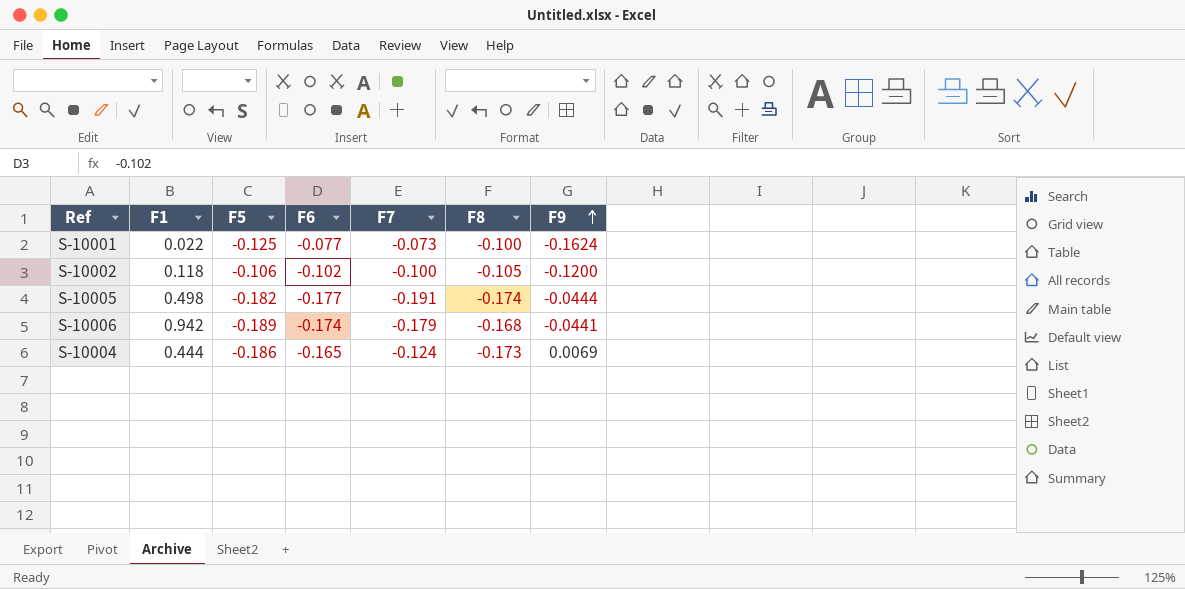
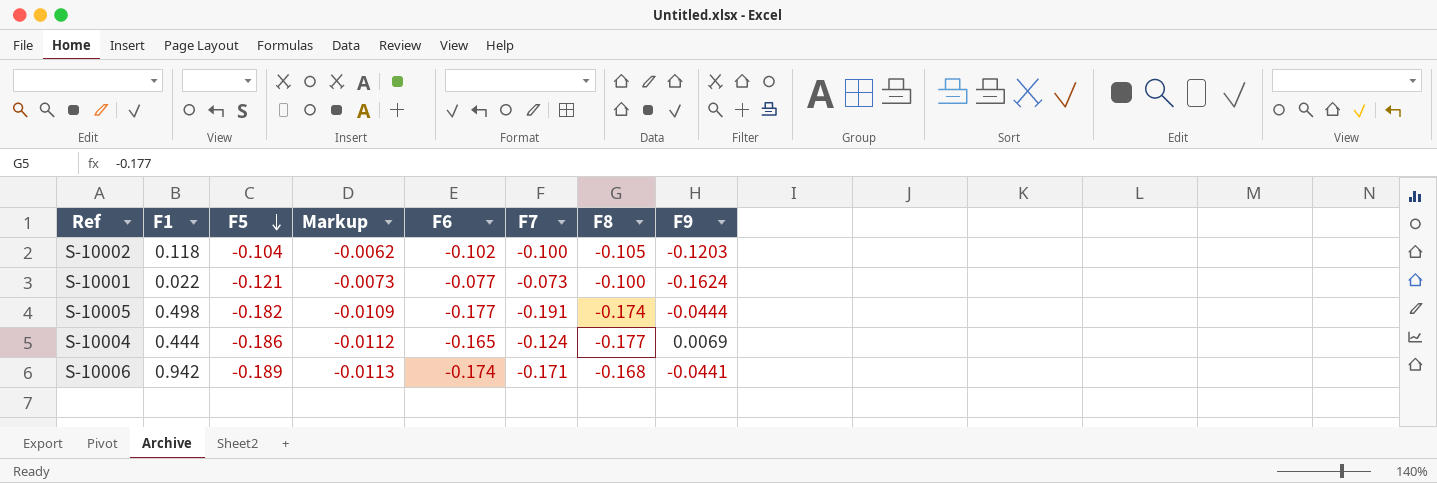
row order: F9 ascending -> F5 descending
column Markup | formula: none -> [F5] * 0.06
S-10002 | F5: -0.106 -> -0.104
S-10002 | F9: -0.1200 -> -0.1203
S-10001 | F5: -0.125 -> -0.121
S-10004 | F8: -0.173 -> -0.177
S-10006 | F7: -0.179 -> -0.171

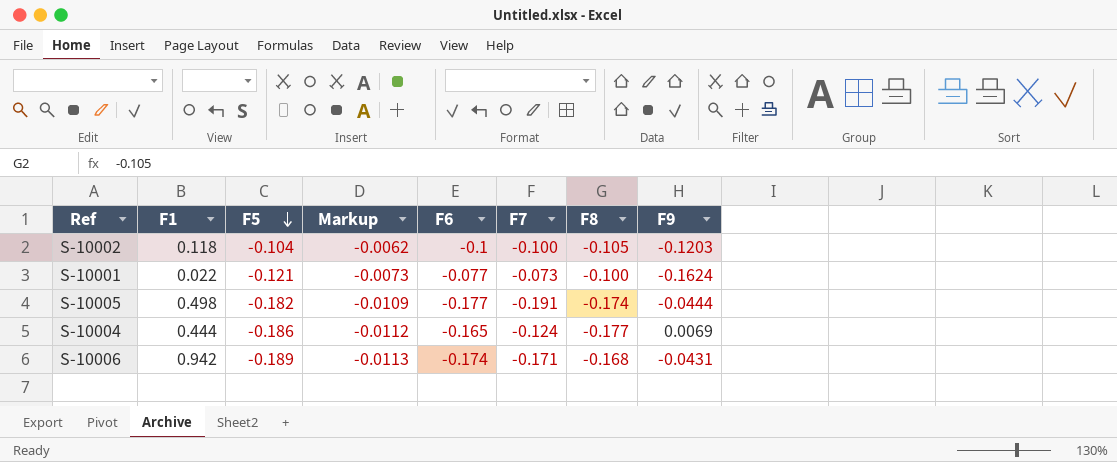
S-10002 | F6: -0.102 -> -0.1
S-10006 | F9: -0.0441 -> -0.0431

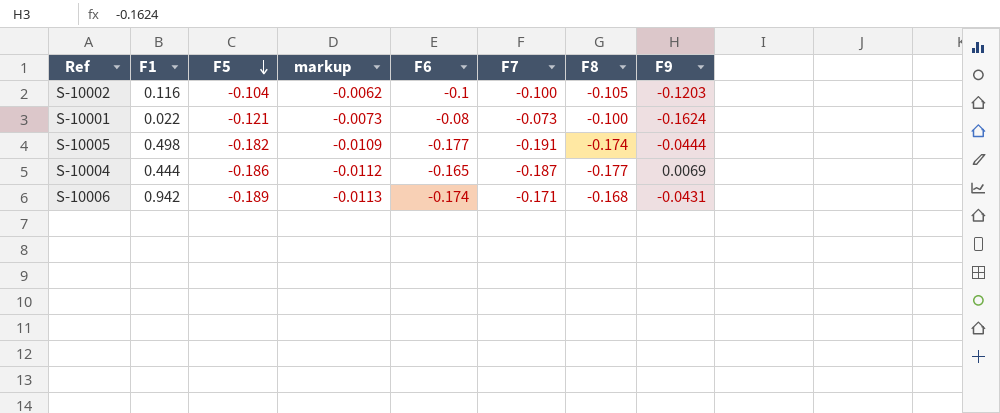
column name: Markup -> markup
S-10002 | F1: 0.118 -> 0.116
S-10001 | F6: -0.077 -> -0.08
S-10004 | F7: -0.124 -> -0.187

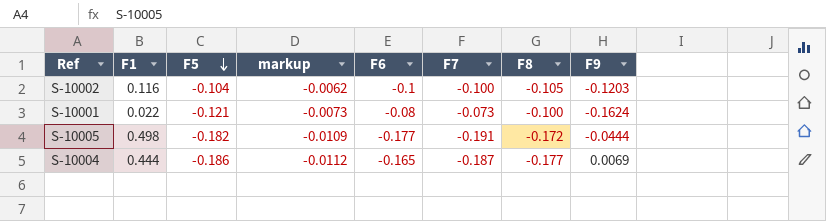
row S-10006: 0.942 | -0.189 | -0.0113 | -0.174 | -0.171 | -0.168 | -0.0431 -> none
S-10005 | F8: -0.174 -> -0.172

